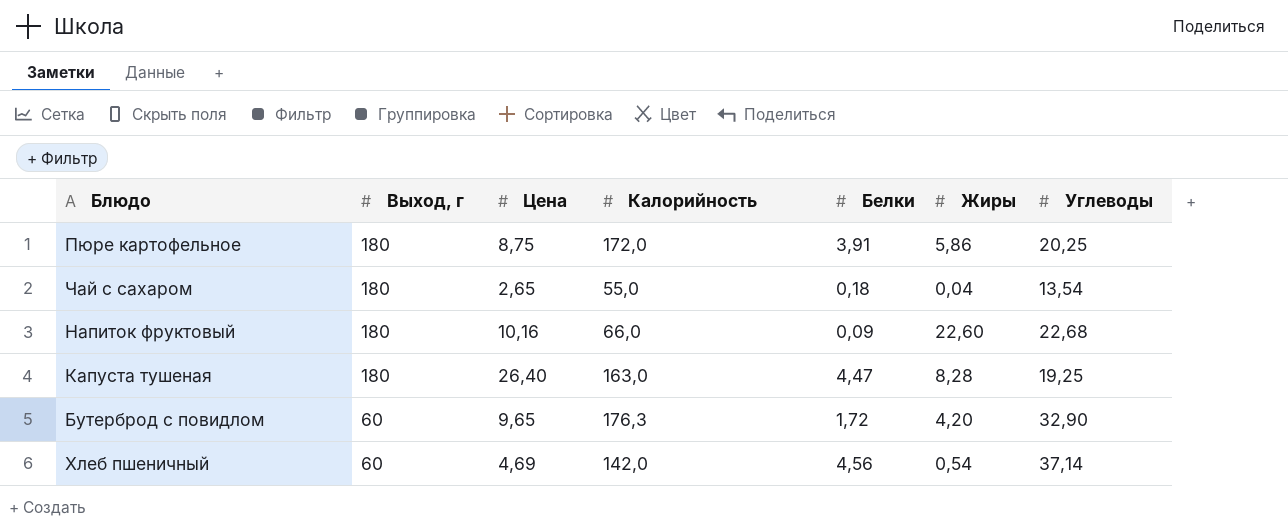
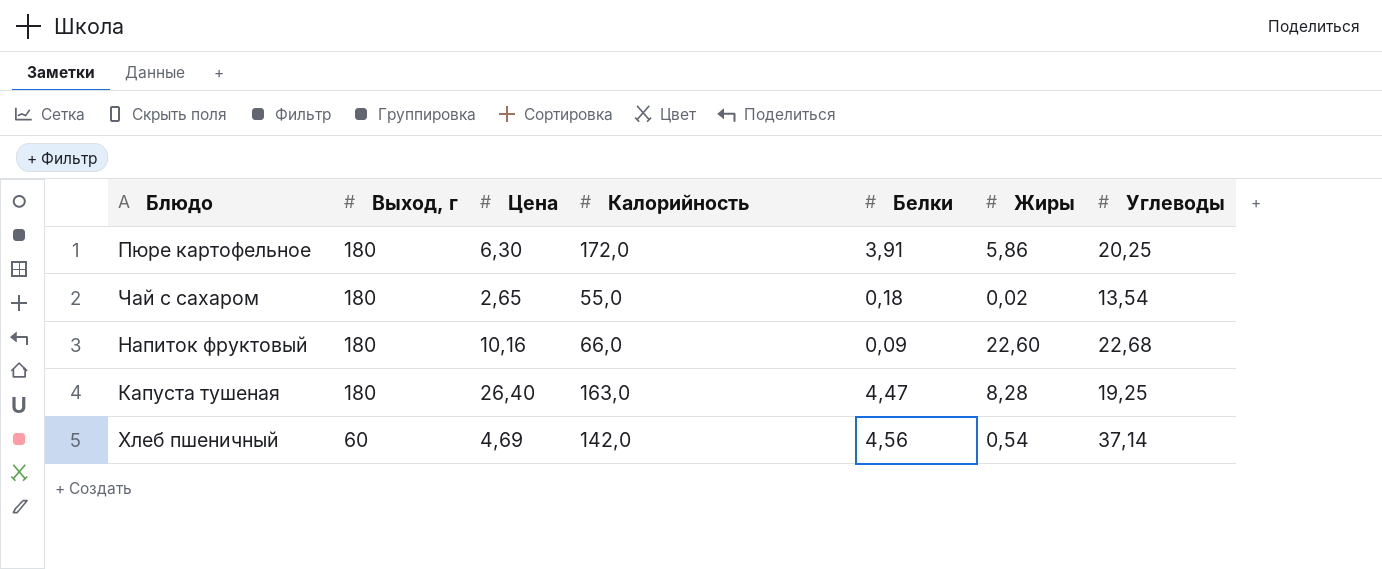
row Бутерброд с повидлом: 60 | 9,65 | 176,3 | 1,72 | 4,20 | 32,90 -> none
Пюре картофельное | Цена: 8,75 -> 6,30
Чай с сахаром | Жиры: 0,04 -> 0,02

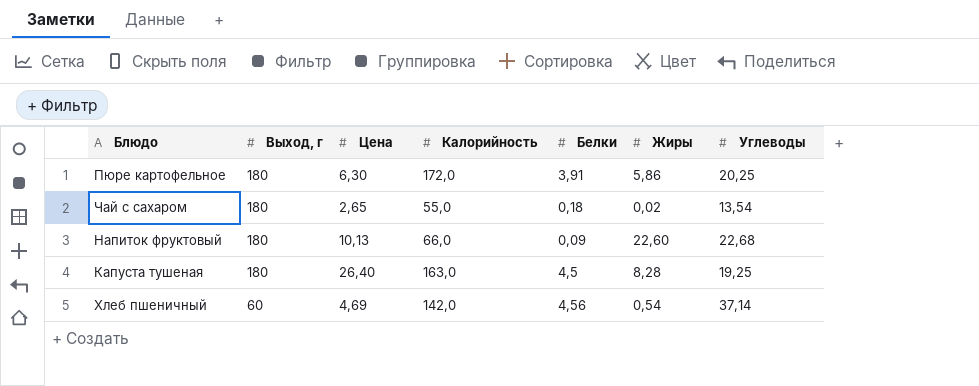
Напиток фруктовый | Цена: 10,16 -> 10,13
Капуста тушеная | Белки: 4,47 -> 4,5

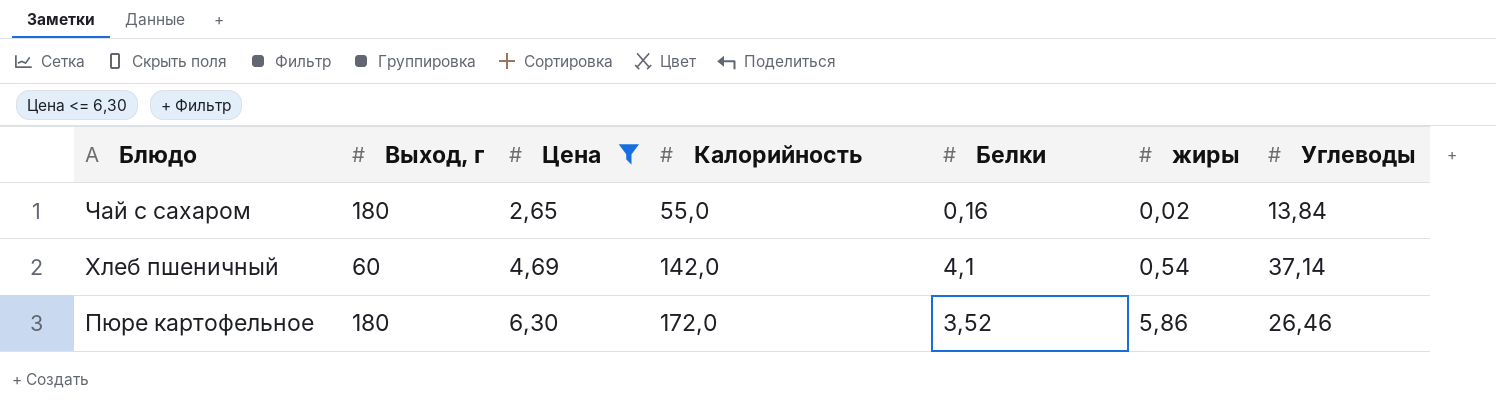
filter: none -> Цена <= 6,30
row order: Выход, г descending -> Блюдо descending
column name: Жиры -> жиры
Чай с сахаром | Белки: 0,18 -> 0,16
Чай с сахаром | Углеводы: 13,54 -> 13,84
Хлеб пшеничный | Белки: 4,56 -> 4,1
Пюре картофельное | Белки: 3,91 -> 3,52
Пюре картофельное | Углеводы: 20,25 -> 26,46

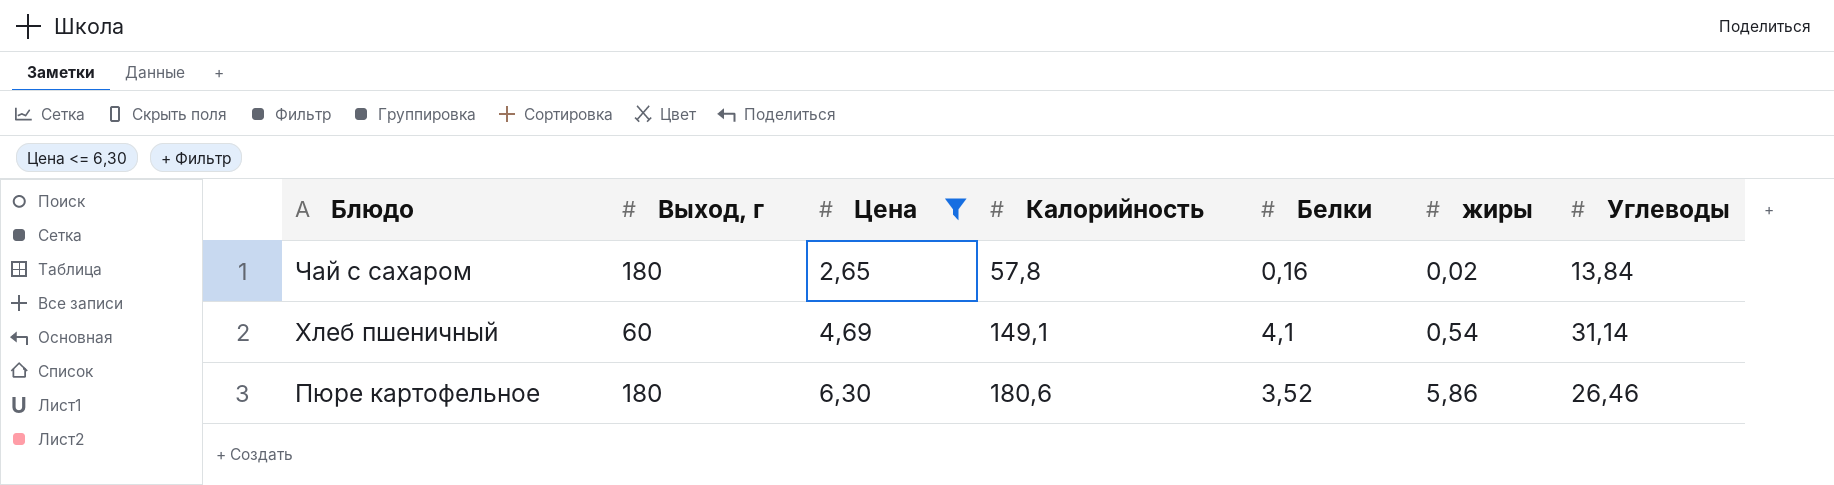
Чай с сахаром | Калорийность: 55,0 -> 57,8
Хлеб пшеничный | Калорийность: 142,0 -> 149,1
Хлеб пшеничный | Углеводы: 37,14 -> 31,14
Пюре картофельное | Калорийность: 172,0 -> 180,6

